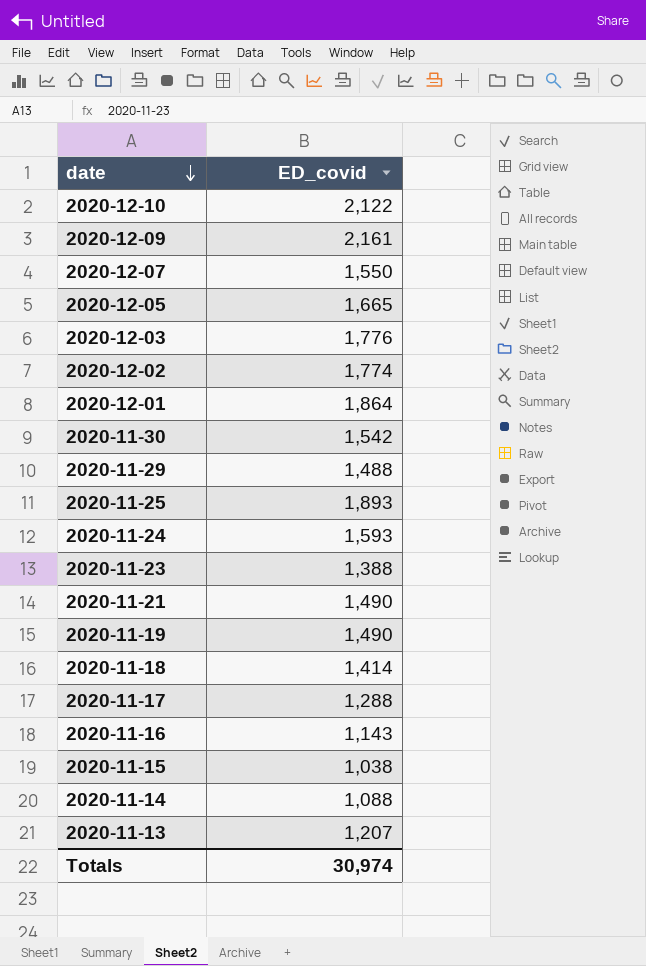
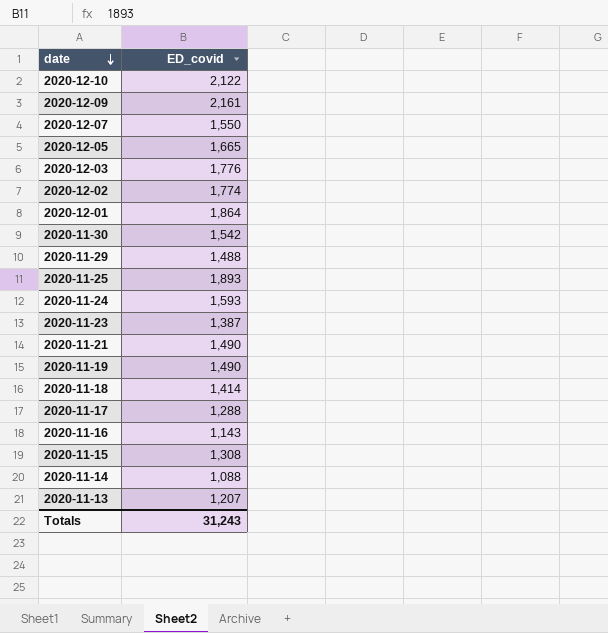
2020-11-23 | ED_covid: 1,388 -> 1,387
2020-11-15 | ED_covid: 1,038 -> 1,308
Totals | ED_covid: 30,974 -> 31,243

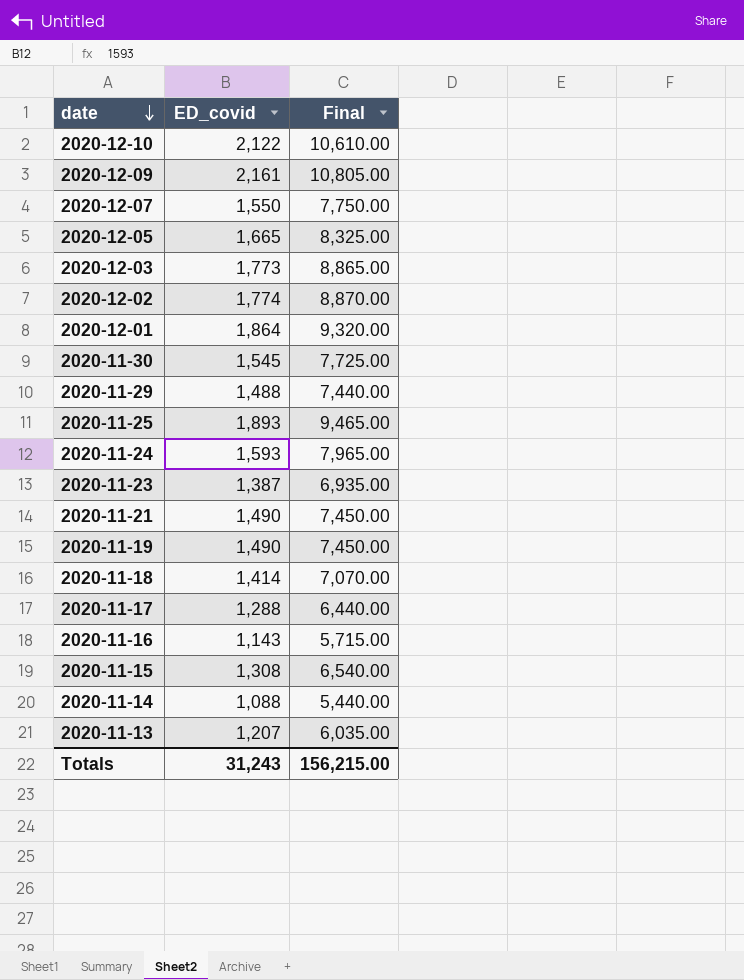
column Final | formula: none -> [ED_covid] * 5
2020-12-03 | ED_covid: 1,776 -> 1,773
2020-11-30 | ED_covid: 1,542 -> 1,545

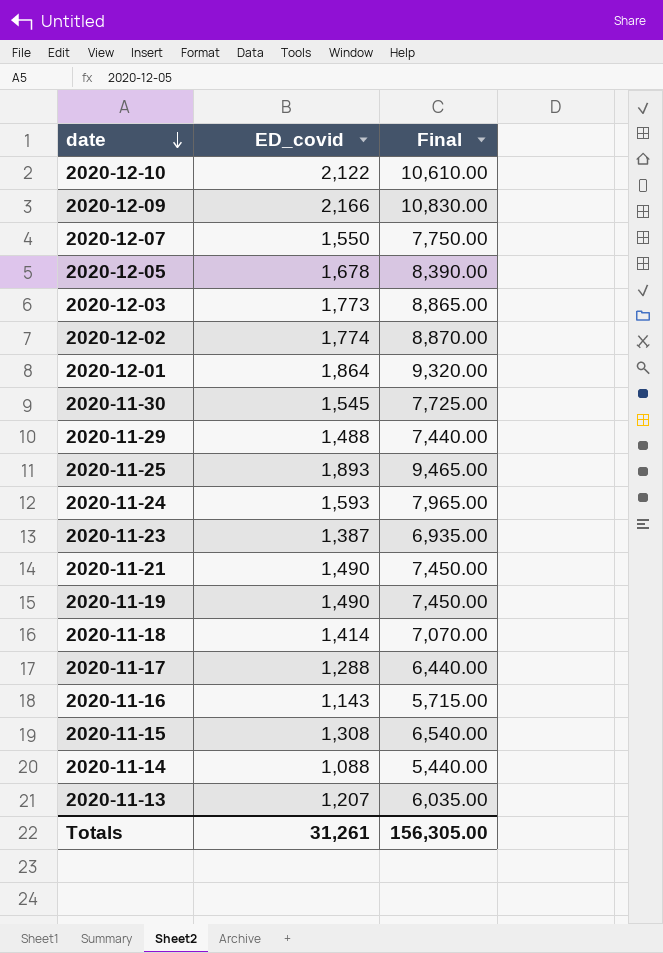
2020-12-09 | ED_covid: 2,161 -> 2,166
2020-12-09 | Final: 10,805.00 -> 10,830.00
2020-12-05 | ED_covid: 1,665 -> 1,678
2020-12-05 | Final: 8,325.00 -> 8,390.00
Totals | ED_covid: 31,243 -> 31,261
Totals | Final: 156,215.00 -> 156,305.00

